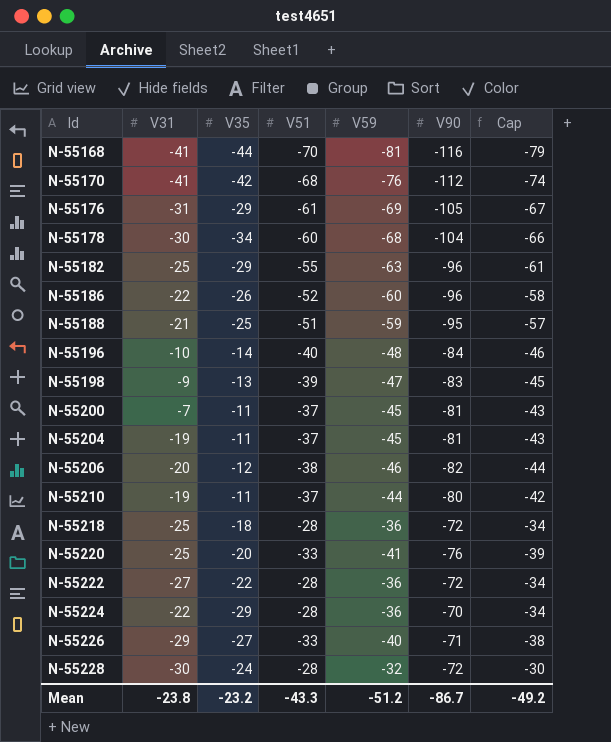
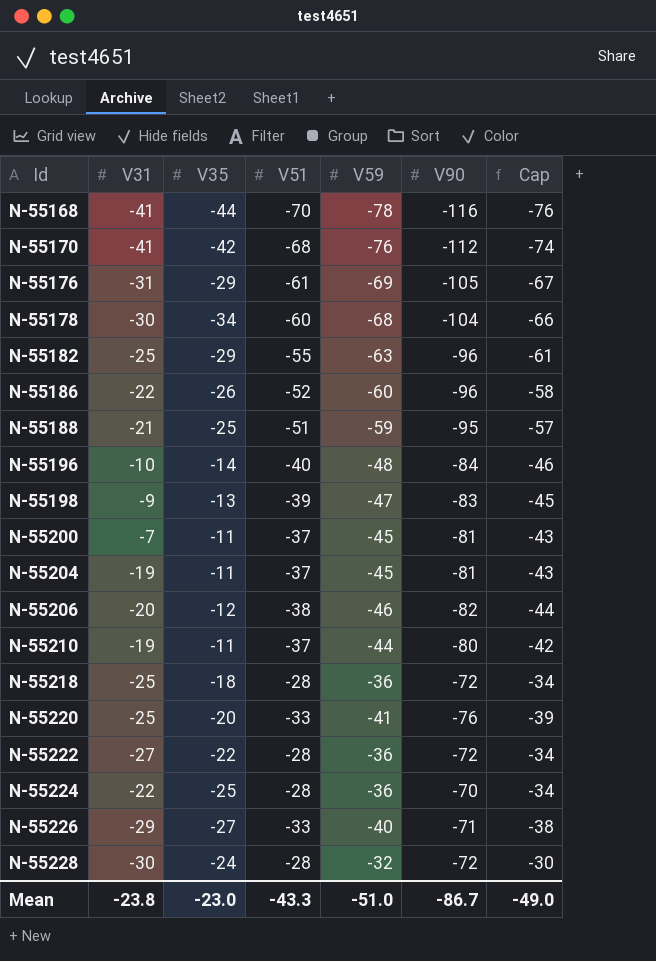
N-55168 | V59: -81 -> -78
N-55168 | Cap: -79 -> -76
N-55224 | V35: -29 -> -25
Mean | V35: -23.2 -> -23.0
Mean | V59: -51.2 -> -51.0
Mean | Cap: -49.2 -> -49.0

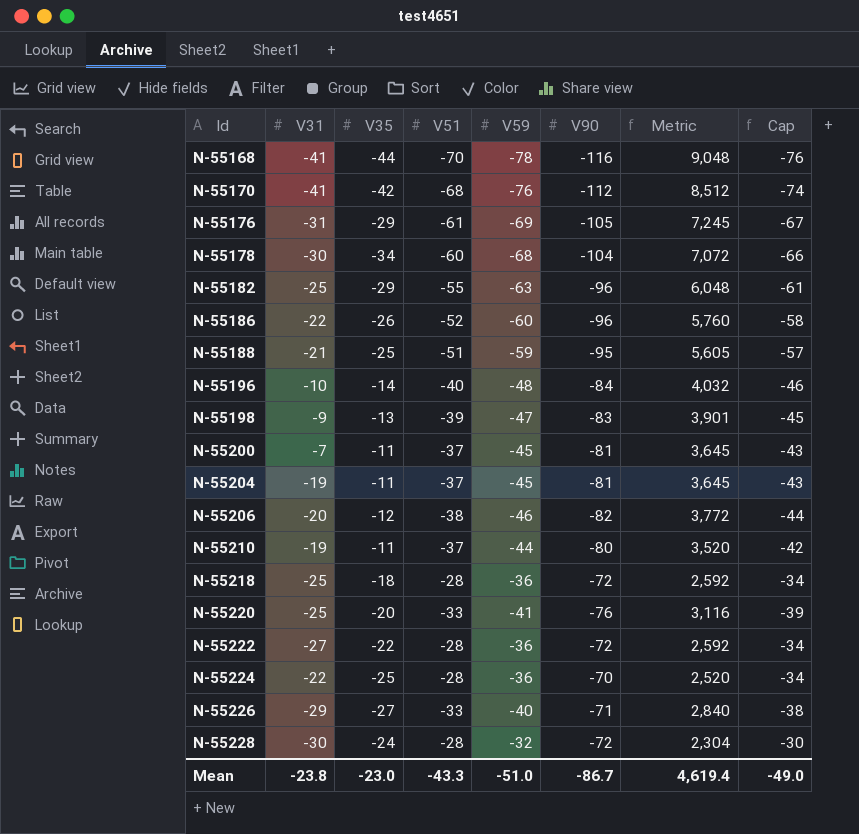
column Metric | formula: none -> [V59] * [V90]

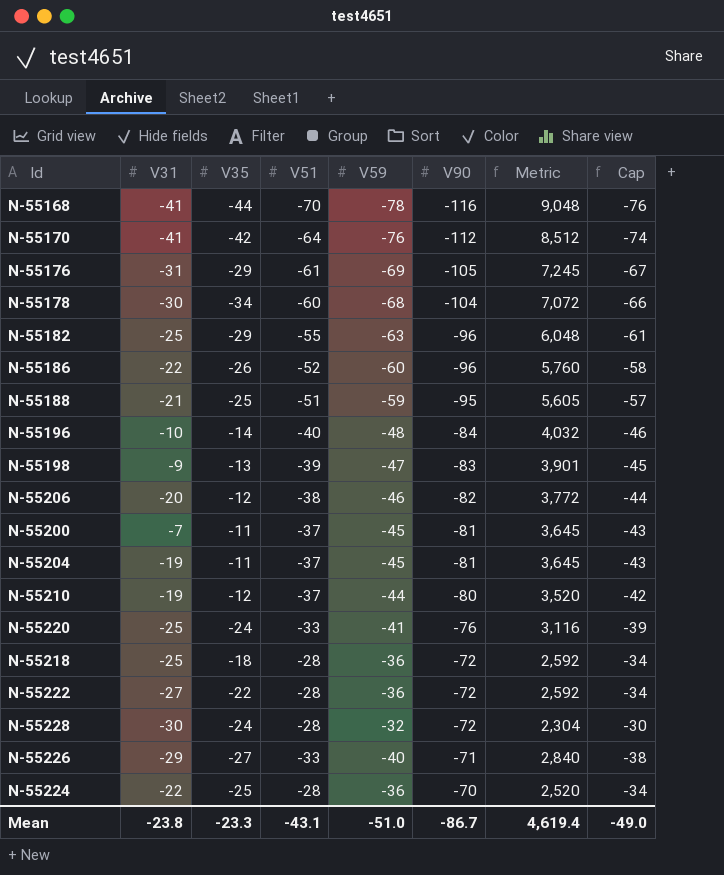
row order: Id ascending -> V90 ascending
N-55170 | V51: -68 -> -64
N-55210 | V35: -11 -> -12
N-55220 | V35: -20 -> -24
Mean | V35: -23.0 -> -23.3
Mean | V51: -43.3 -> -43.1

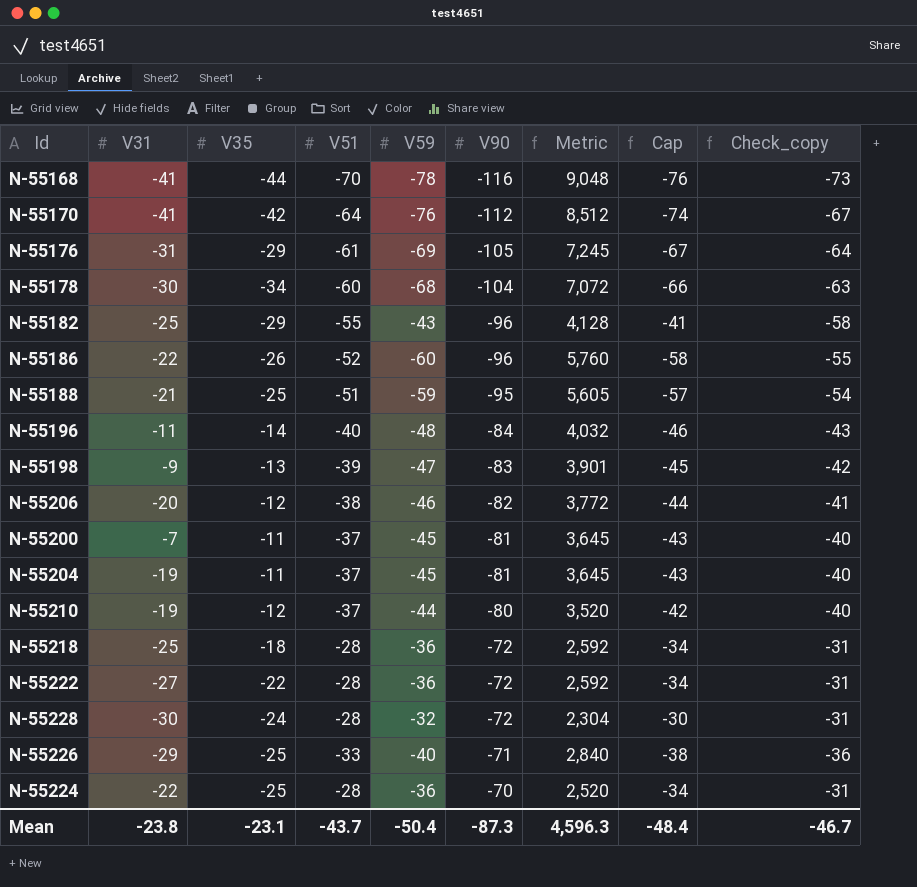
column Check_copy | formula: none -> [V51] - 3
row N-55220: -25 | -24 | -33 | -41 | -76 | 3,116 | -39 -> none
N-55182 | V59: -63 -> -43
N-55182 | Metric: 6,048 -> 4,128
N-55182 | Cap: -61 -> -41
N-55196 | V31: -10 -> -11
N-55226 | V35: -27 -> -25
Mean | V35: -23.3 -> -23.1
Mean | V51: -43.1 -> -43.7
Mean | V59: -51.0 -> -50.4
Mean | V90: -86.7 -> -87.3
Mean | Metric: 4,619.4 -> 4,596.3
Mean | Cap: -49.0 -> -48.4

